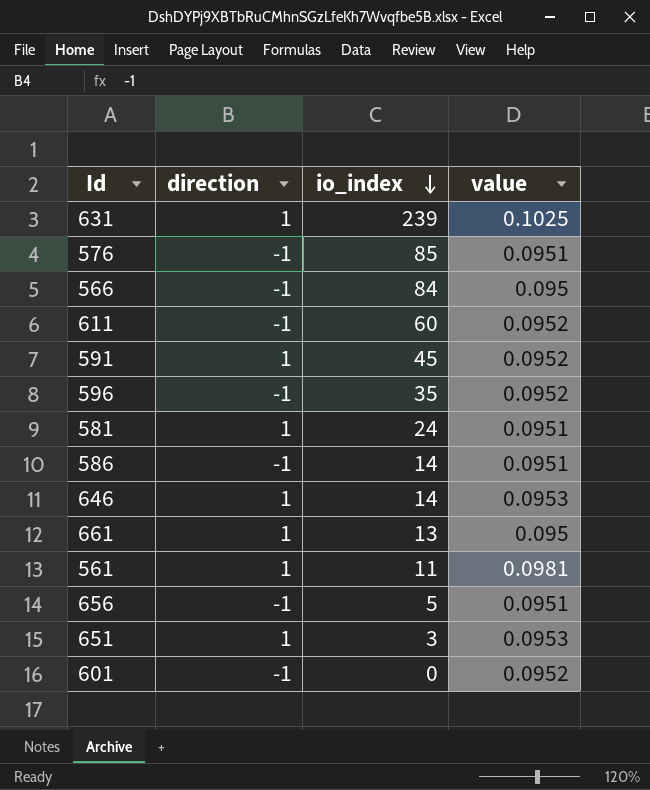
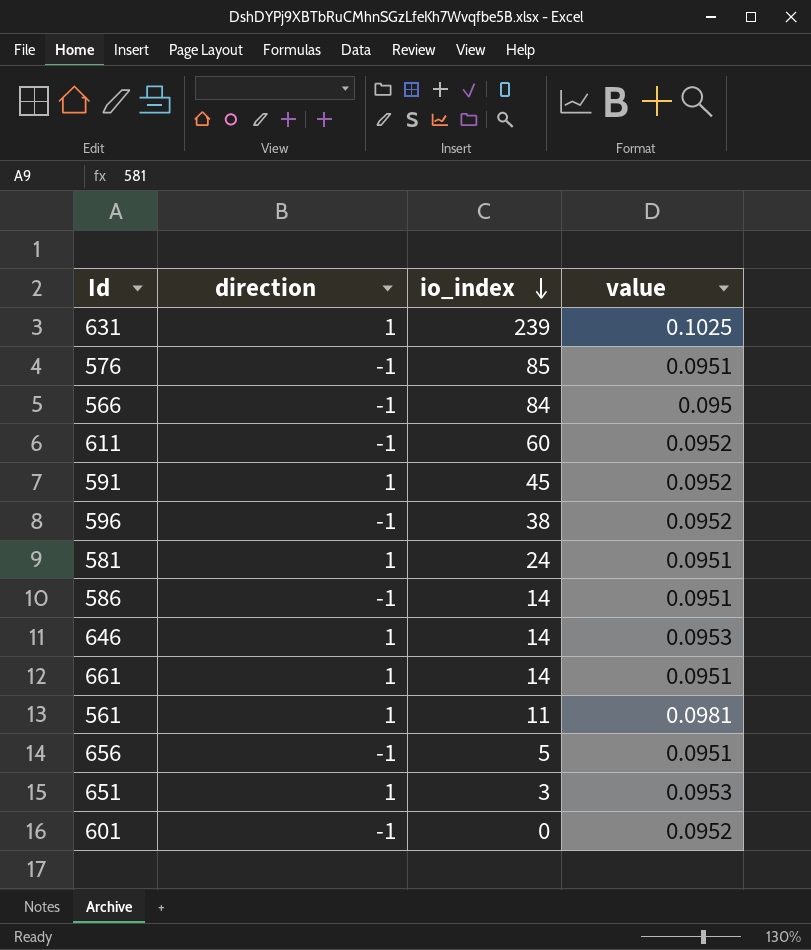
596 | io_index: 35 -> 38
661 | io_index: 13 -> 14
661 | value: 0.095 -> 0.0951

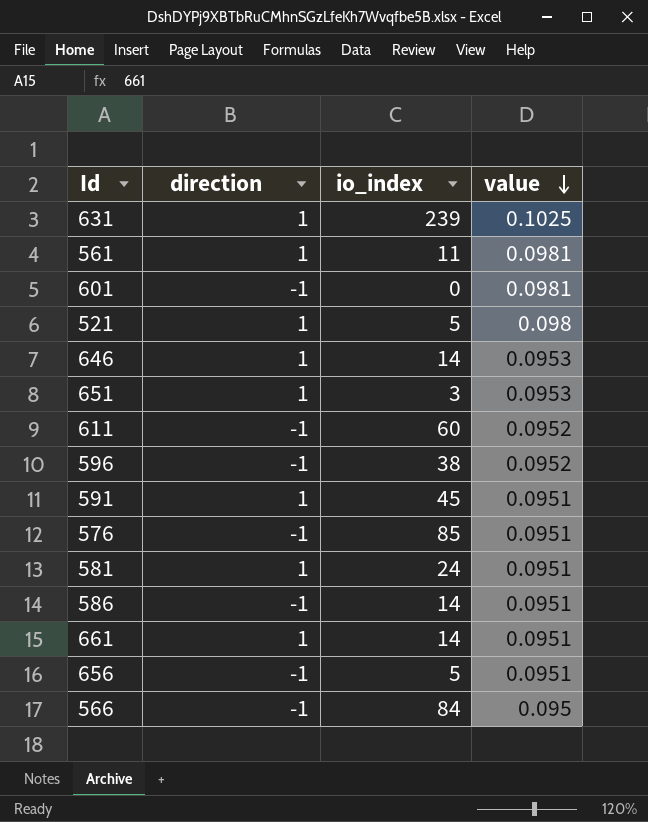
row order: io_index descending -> value descending
601 | value: 0.0952 -> 0.0981
row 521: none -> 1 | 5 | 0.098
591 | value: 0.0952 -> 0.0951

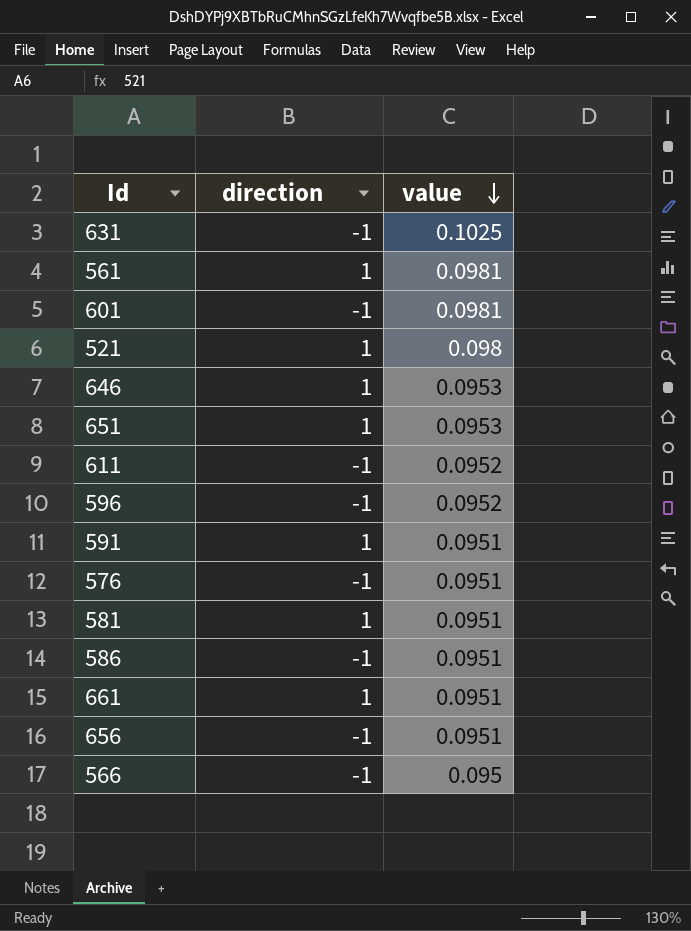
column io_index | position: 3 -> none
631 | direction: 1 -> -1

